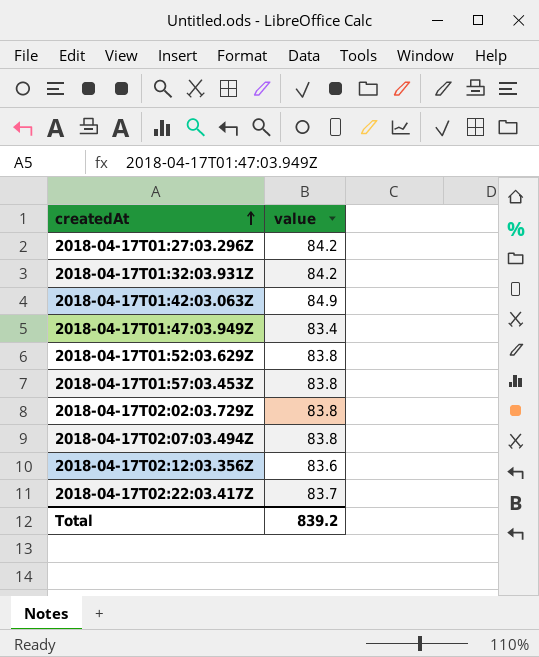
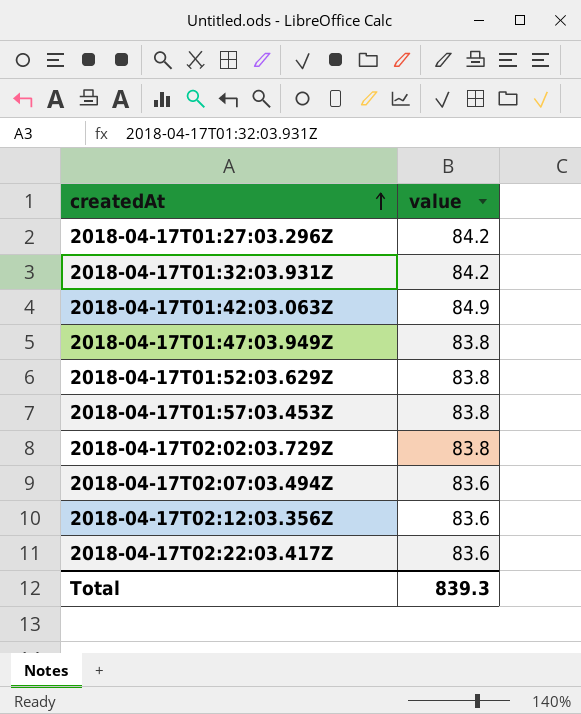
2018-04-17T01:47:03.949Z | value: 83.4 -> 83.8
2018-04-17T02:07:03.494Z | value: 83.8 -> 83.6
2018-04-17T02:22:03.417Z | value: 83.7 -> 83.6
Total | value: 839.2 -> 839.3

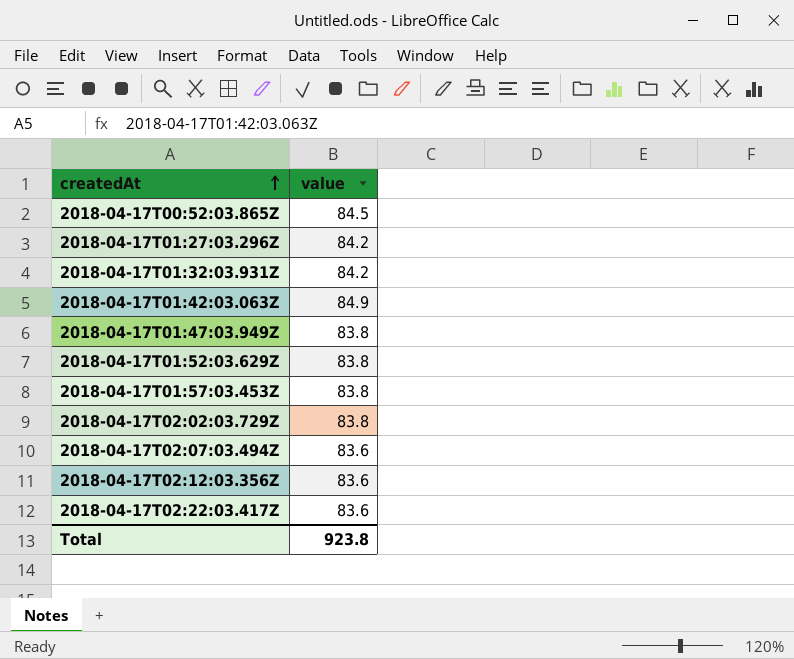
row 2018-04-17T00:52:03.865Z: none -> 84.5
Total | value: 839.3 -> 923.8

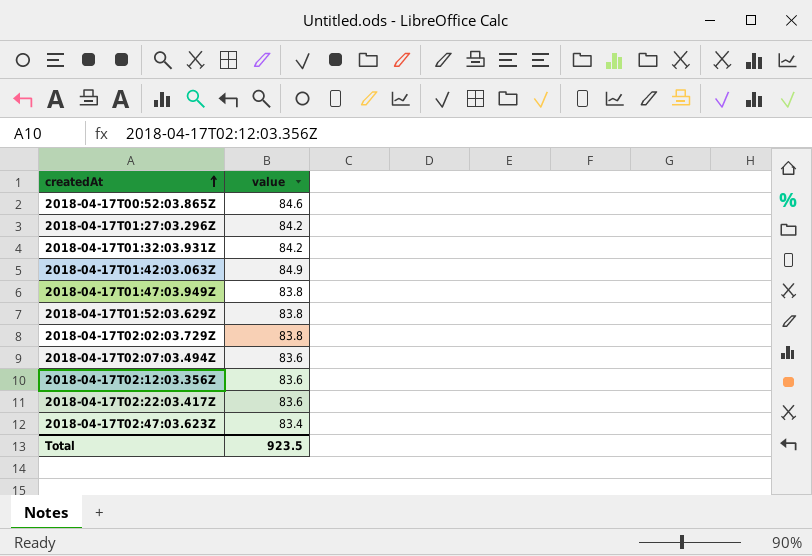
row 2018-04-17T01:57:03.453Z: 83.8 -> none
2018-04-17T00:52:03.865Z | value: 84.5 -> 84.6
row 2018-04-17T02:47:03.623Z: none -> 83.4
Total | value: 923.8 -> 923.5

